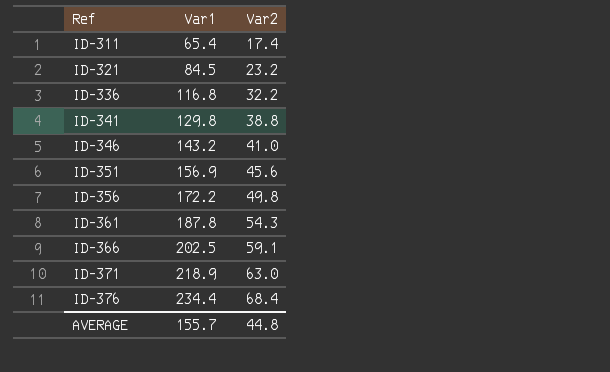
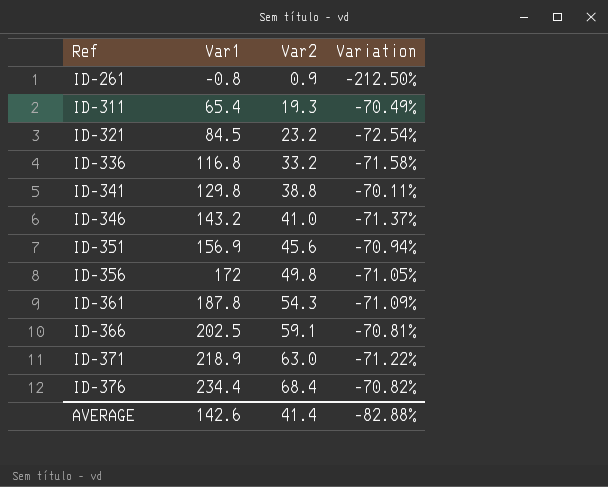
column Variation | formula: none -> ([Var2] - [Var1]) / [Var1]
row ID-261: none -> -0.8 | 0.9 | -212.50%
ID-311 | Var2: 17.4 -> 19.3
ID-336 | Var2: 32.2 -> 33.2
ID-356 | Var1: 172.2 -> 172
AVERAGE | Var1: 155.7 -> 142.6
AVERAGE | Var2: 44.8 -> 41.4

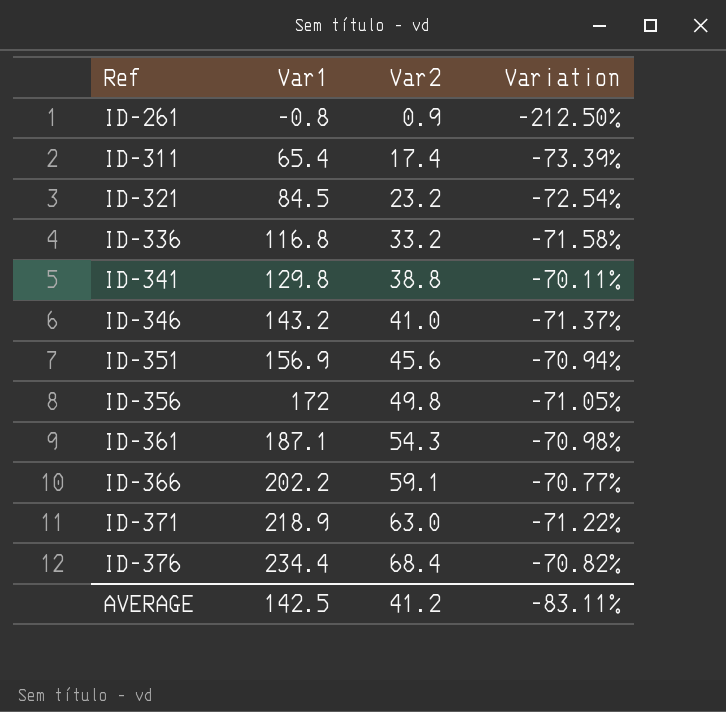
ID-311 | Var2: 19.3 -> 17.4
ID-311 | Variation: -70.49% -> -73.39%
ID-361 | Var1: 187.8 -> 187.1
ID-361 | Variation: -71.09% -> -70.98%
ID-366 | Var1: 202.5 -> 202.2
ID-366 | Variation: -70.81% -> -70.77%
AVERAGE | Var1: 142.6 -> 142.5
AVERAGE | Var2: 41.4 -> 41.2
AVERAGE | Variation: -82.88% -> -83.11%

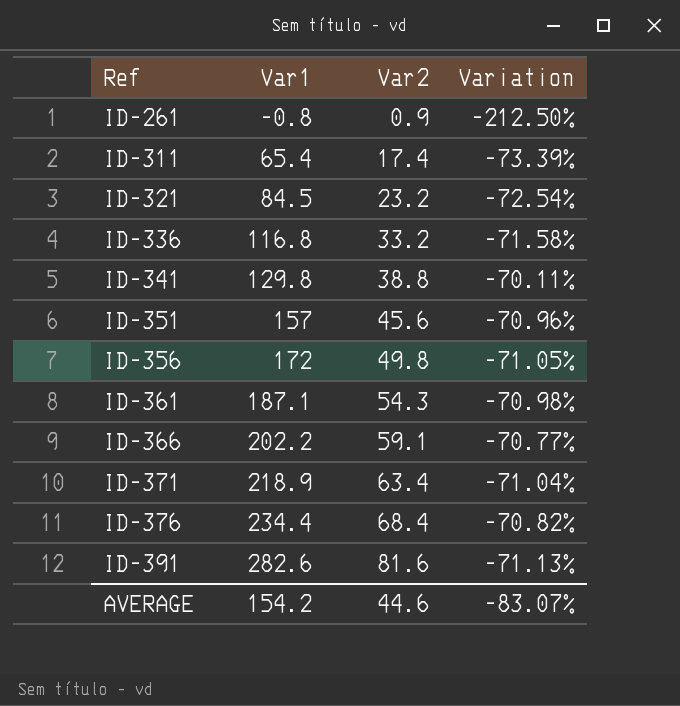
row ID-346: 143.2 | 41.0 | -71.37% -> none
ID-351 | Var1: 156.9 -> 157
ID-351 | Variation: -70.94% -> -70.96%
ID-371 | Var2: 63.0 -> 63.4
ID-371 | Variation: -71.22% -> -71.04%
row ID-391: none -> 282.6 | 81.6 | -71.13%
AVERAGE | Var1: 142.5 -> 154.2
AVERAGE | Var2: 41.2 -> 44.6
AVERAGE | Variation: -83.11% -> -83.07%

